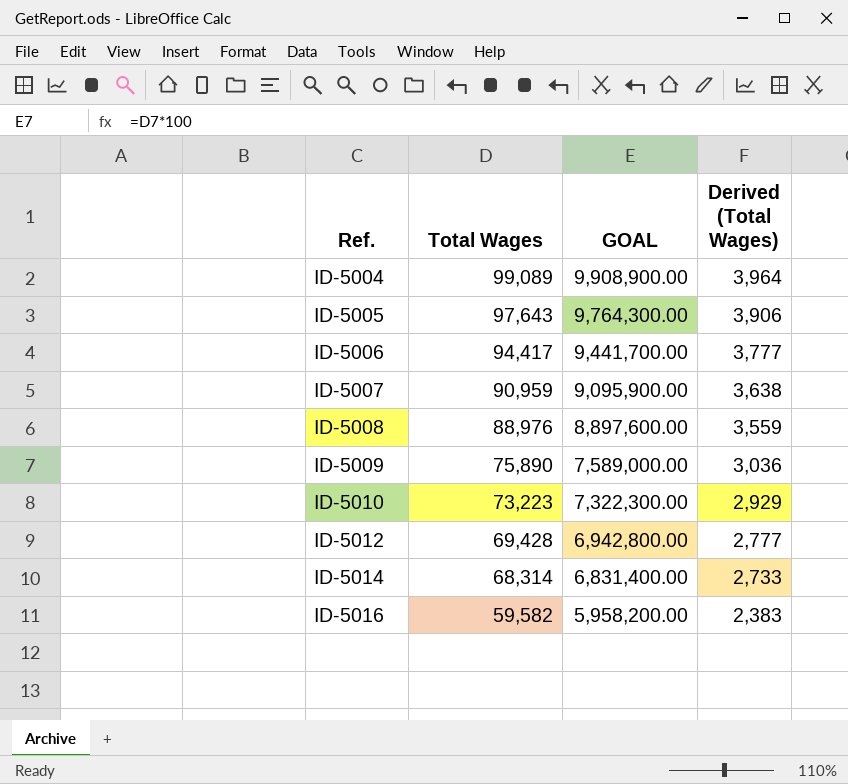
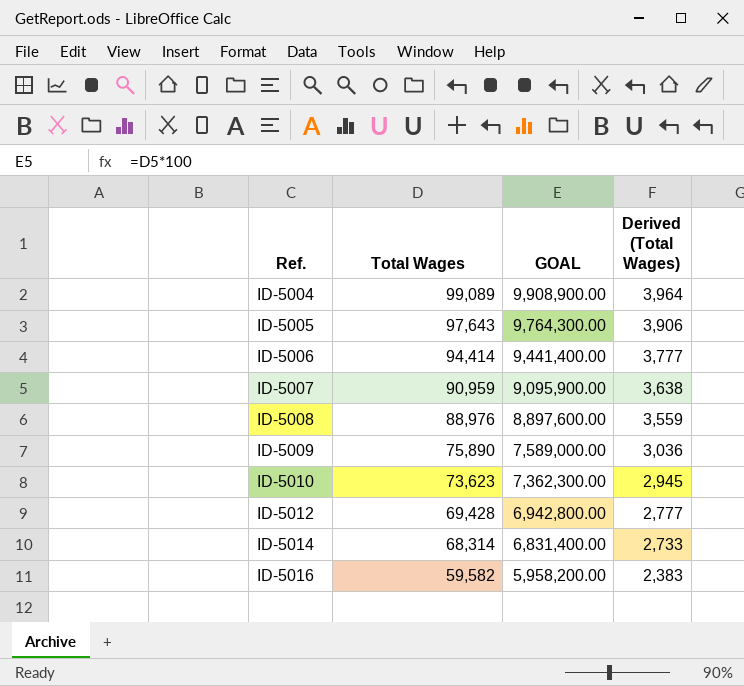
ID-5006 | Total Wages: 94,417 -> 94,414
ID-5006 | GOAL: 9,441,700.00 -> 9,441,400.00
ID-5010 | Total Wages: 73,223 -> 73,623
ID-5010 | GOAL: 7,322,300.00 -> 7,362,300.00
ID-5010 | Derived (Total Wages): 2,929 -> 2,945

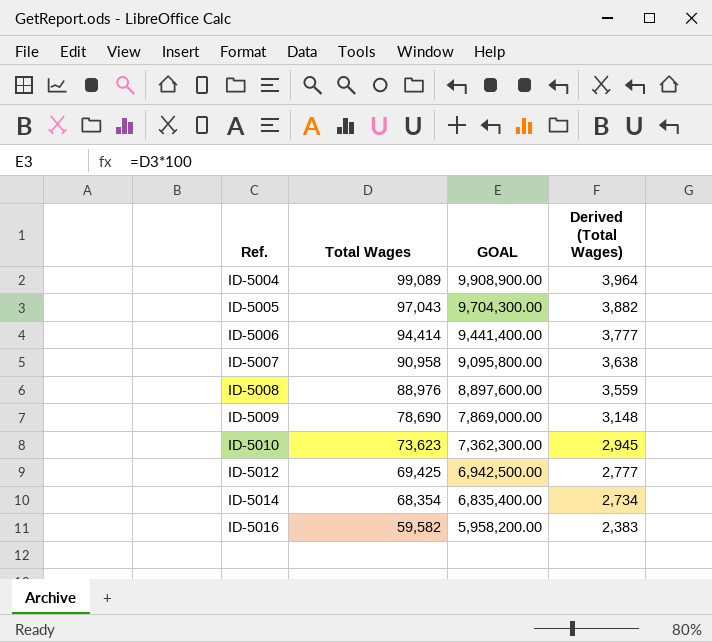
ID-5005 | Total Wages: 97,643 -> 97,043
ID-5005 | GOAL: 9,764,300.00 -> 9,704,300.00
ID-5005 | Derived (Total Wages): 3,906 -> 3,882
ID-5007 | Total Wages: 90,959 -> 90,958
ID-5007 | GOAL: 9,095,900.00 -> 9,095,800.00
ID-5009 | Total Wages: 75,890 -> 78,690
ID-5009 | GOAL: 7,589,000.00 -> 7,869,000.00
ID-5009 | Derived (Total Wages): 3,036 -> 3,148
ID-5012 | Total Wages: 69,428 -> 69,425
ID-5012 | GOAL: 6,942,800.00 -> 6,942,500.00
ID-5014 | Total Wages: 68,314 -> 68,354
ID-5014 | GOAL: 6,831,400.00 -> 6,835,400.00
ID-5014 | Derived (Total Wages): 2,733 -> 2,734

